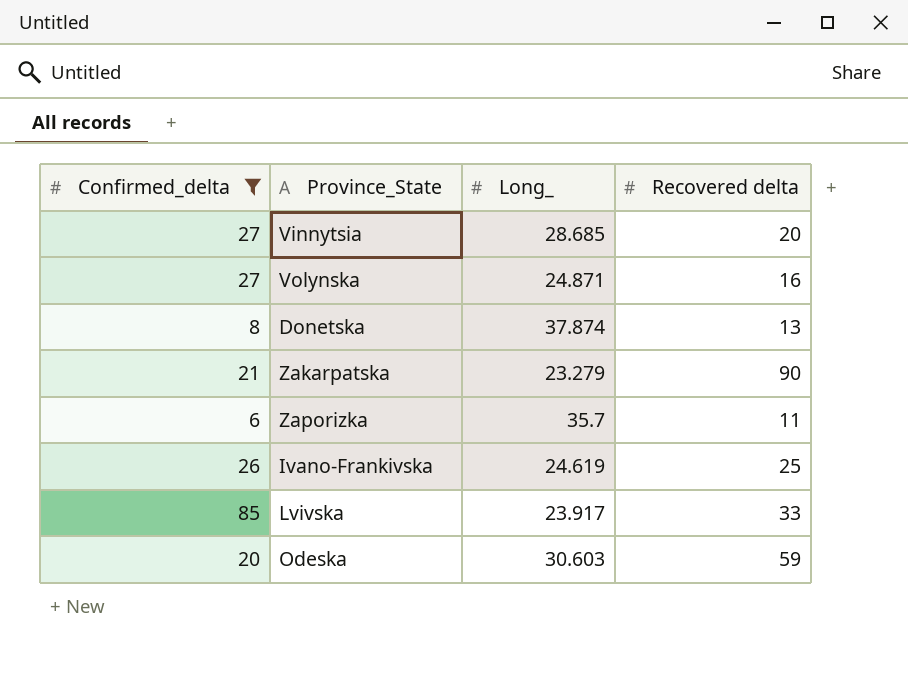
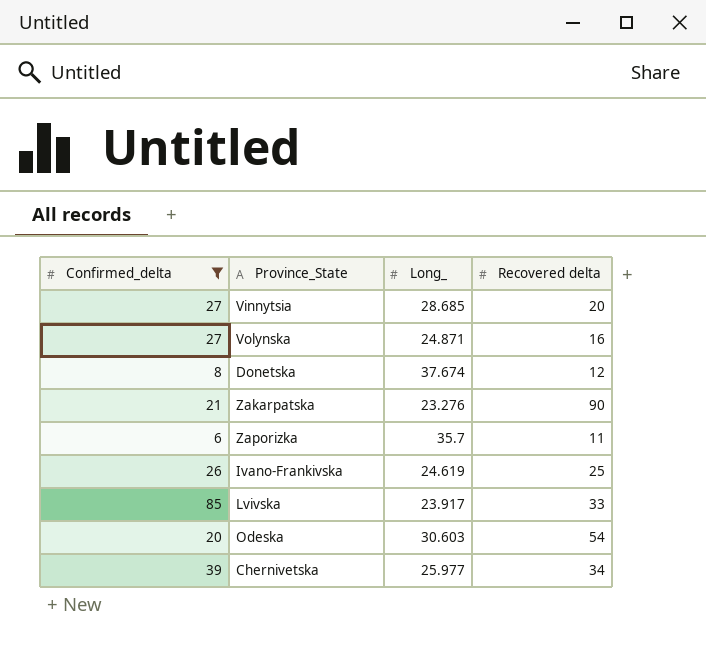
Donetska | Long_: 37.874 -> 37.674
Donetska | Recovered delta: 13 -> 12
Zakarpatska | Long_: 23.279 -> 23.276
Odeska | Recovered delta: 59 -> 54
row Chernivetska: none -> 39 | 25.977 | 34

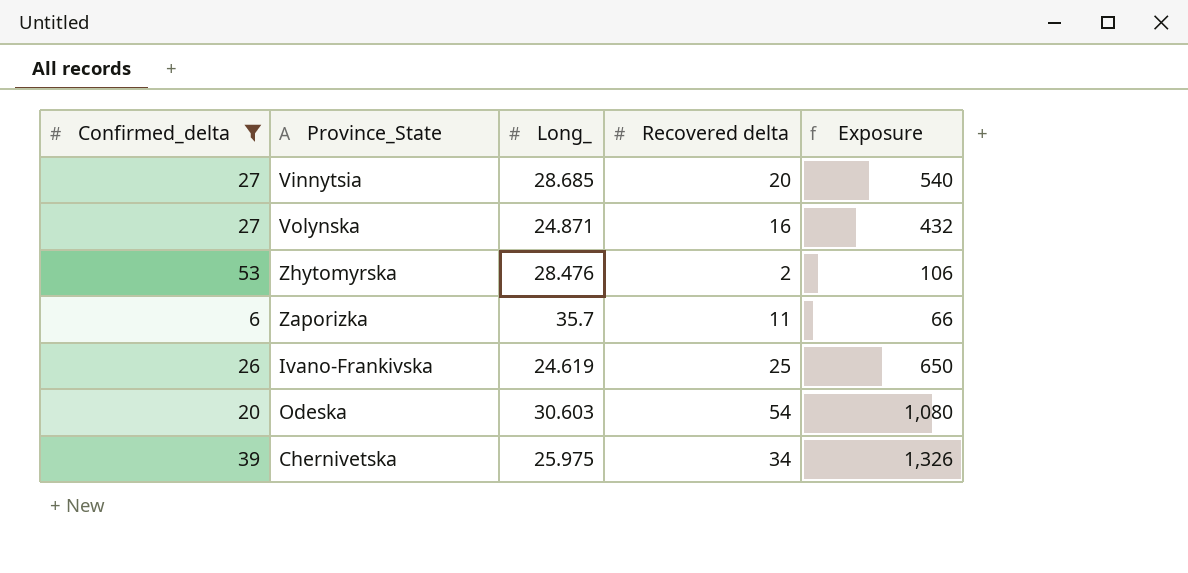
column Exposure | formula: none -> [Confirmed_delta] * [Recovered delta]
row Donetska: 8 | 37.674 | 12 -> none
row Zakarpatska: 21 | 23.276 | 90 -> none
row Lvivska: 85 | 23.917 | 33 -> none
row Zhytomyrskа: none -> 53 | 28.476 | 2 | 106
Chernivetska | Long_: 25.977 -> 25.975

